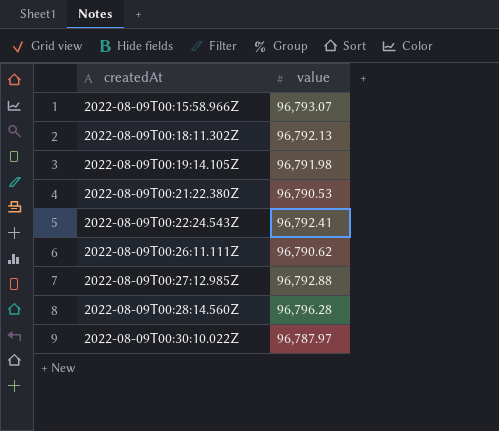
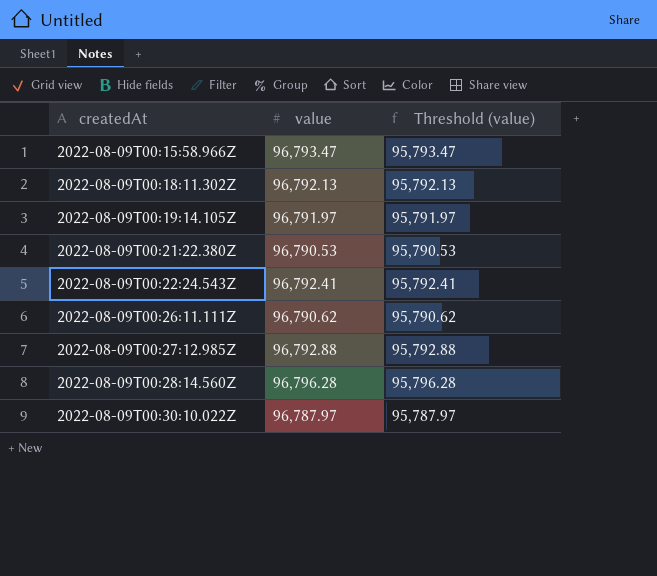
column Threshold (value) | formula: none -> [value] - 1000
2022-08-09T00:15:58.966Z | value: 96,793.07 -> 96,793.47
2022-08-09T00:19:14.105Z | value: 96,791.98 -> 96,791.97

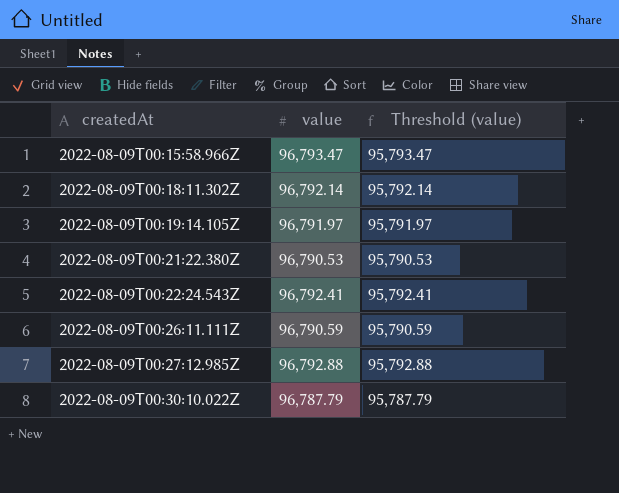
row 2022-08-09T00:28:14.560Z: 96,796.28 | 95,796.28 -> none
2022-08-09T00:18:11.302Z | value: 96,792.13 -> 96,792.14
2022-08-09T00:18:11.302Z | Threshold (value): 95,792.13 -> 95,792.14
2022-08-09T00:26:11.111Z | value: 96,790.62 -> 96,790.59
2022-08-09T00:26:11.111Z | Threshold (value): 95,790.62 -> 95,790.59
2022-08-09T00:30:10.022Z | value: 96,787.97 -> 96,787.79
2022-08-09T00:30:10.022Z | Threshold (value): 95,787.97 -> 95,787.79

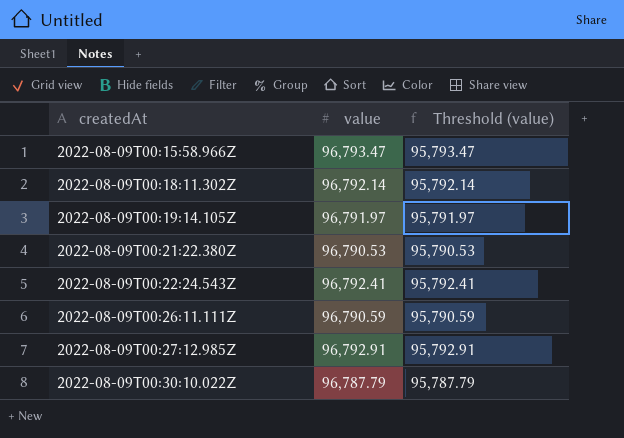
2022-08-09T00:27:12.985Z | value: 96,792.88 -> 96,792.91
2022-08-09T00:27:12.985Z | Threshold (value): 95,792.88 -> 95,792.91

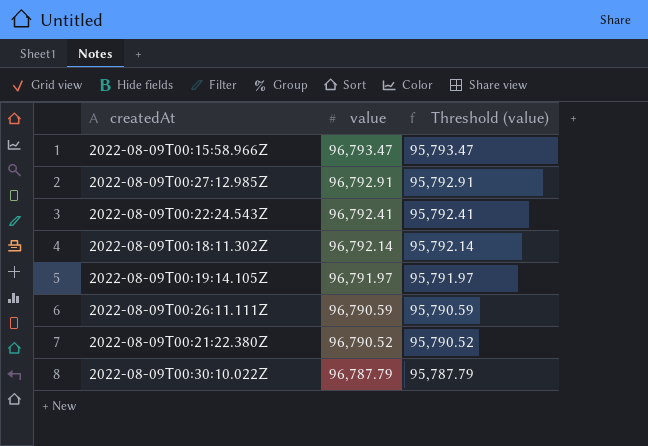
row order: createdAt ascending -> value descending
2022-08-09T00:21:22.380Z | value: 96,790.53 -> 96,790.52
2022-08-09T00:21:22.380Z | Threshold (value): 95,790.53 -> 95,790.52

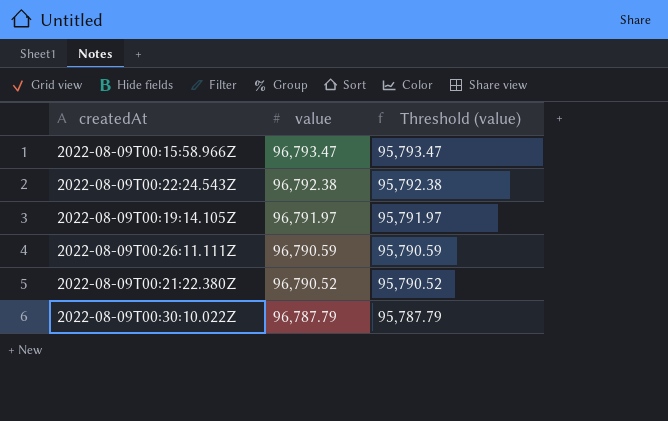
row 2022-08-09T00:27:12.985Z: 96,792.91 | 95,792.91 -> none
row 2022-08-09T00:18:11.302Z: 96,792.14 | 95,792.14 -> none
2022-08-09T00:22:24.543Z | value: 96,792.41 -> 96,792.38
2022-08-09T00:22:24.543Z | Threshold (value): 95,792.41 -> 95,792.38

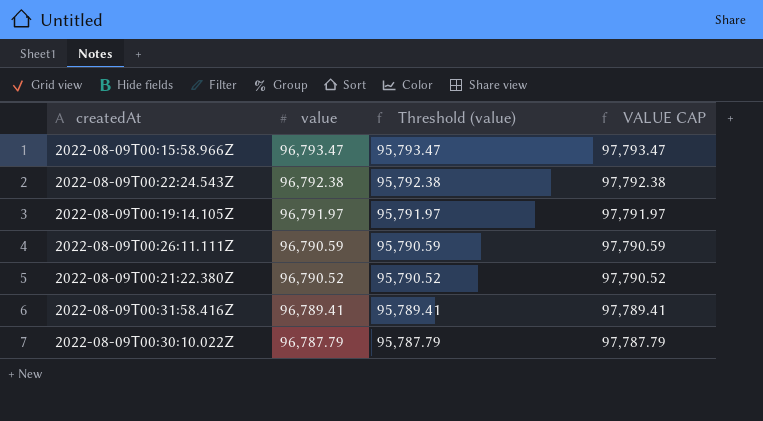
column VALUE CAP | formula: none -> [value] + 1000
row 2022-08-09T00:31:58.416Z: none -> 96,789.41 | 95,789.41 | 97,789.41

